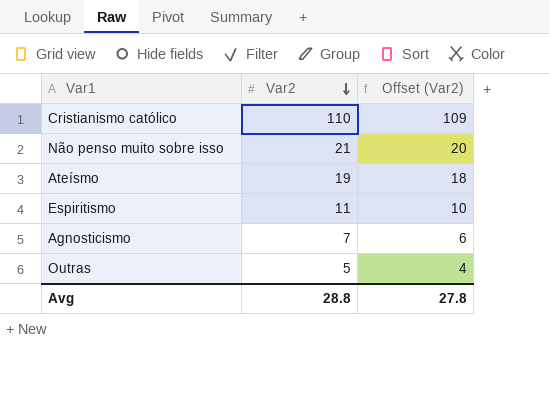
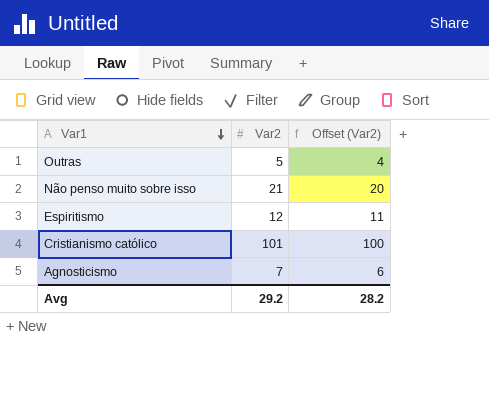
row order: Var2 descending -> Var1 descending
row Ateísmo: 19 | 18 -> none
Espiritismo | Var2: 11 -> 12
Espiritismo | Offset (Var2): 10 -> 11
Cristianismo católico | Var2: 110 -> 101
Cristianismo católico | Offset (Var2): 109 -> 100
Avg | Var2: 28.8 -> 29.2
Avg | Offset (Var2): 27.8 -> 28.2

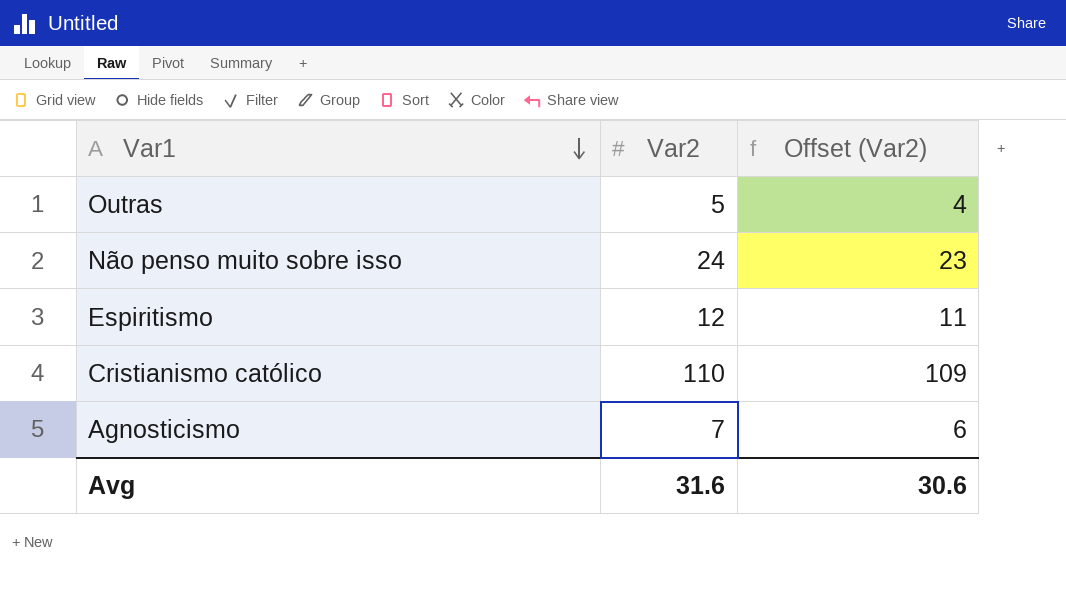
Não penso muito sobre isso | Var2: 21 -> 24
Não penso muito sobre isso | Offset (Var2): 20 -> 23
Cristianismo católico | Var2: 101 -> 110
Cristianismo católico | Offset (Var2): 100 -> 109
Avg | Var2: 29.2 -> 31.6
Avg | Offset (Var2): 28.2 -> 30.6

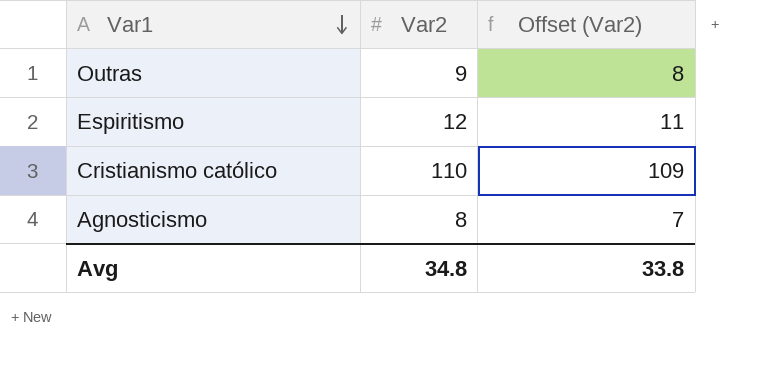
row Não penso muito sobre isso: 24 | 23 -> none
Outras | Var2: 5 -> 9
Outras | Offset (Var2): 4 -> 8
Agnosticismo | Var2: 7 -> 8
Agnosticismo | Offset (Var2): 6 -> 7
Avg | Var2: 31.6 -> 34.8
Avg | Offset (Var2): 30.6 -> 33.8

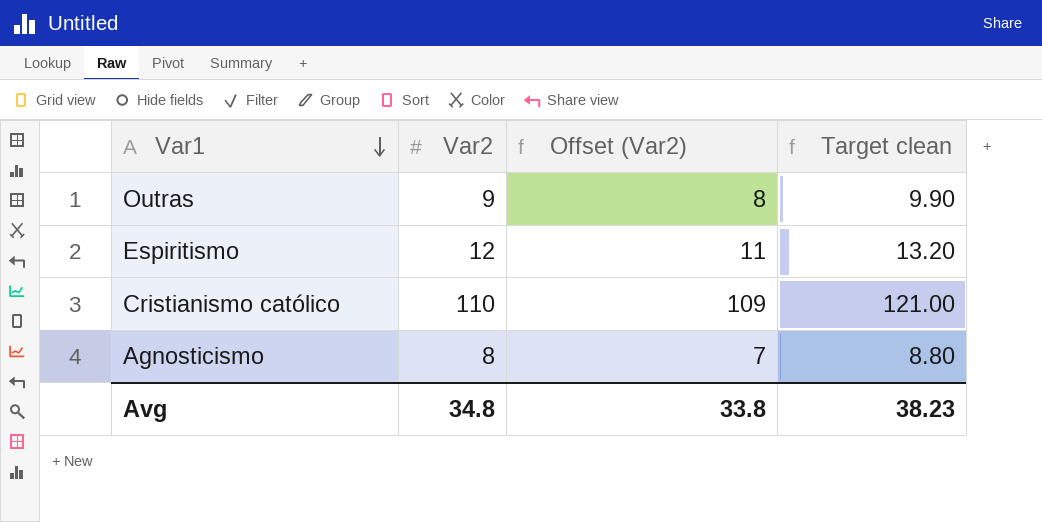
column Target clean | formula: none -> [Var2] * 1.1

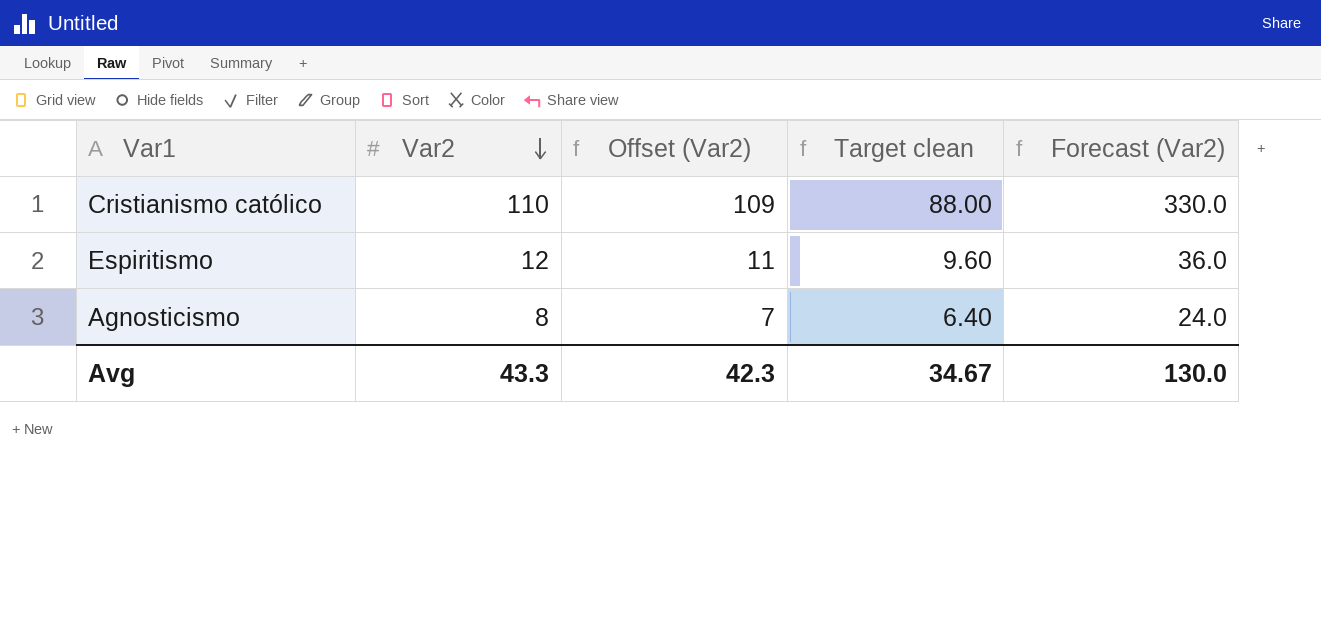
row order: Var1 descending -> Var2 descending
column Target clean | formula: [Var2] * 1.1 -> [Var2] * 0.8
column Forecast (Var2) | formula: none -> [Var2] * 3
row Outras: 9 | 8 | 9.90 -> none
Avg | Var2: 34.8 -> 43.3
Avg | Offset (Var2): 33.8 -> 42.3
Avg | Target clean: 38.23 -> 34.67

